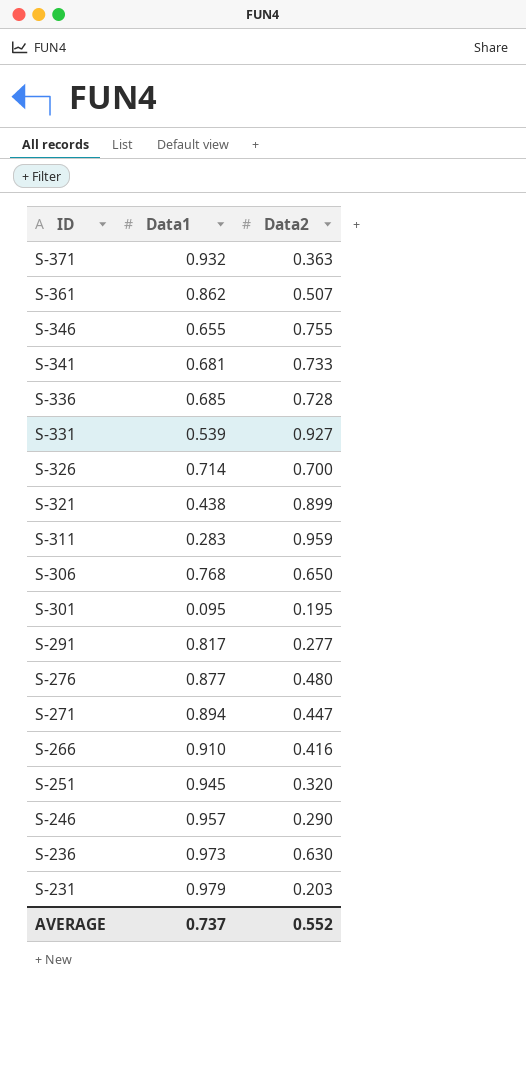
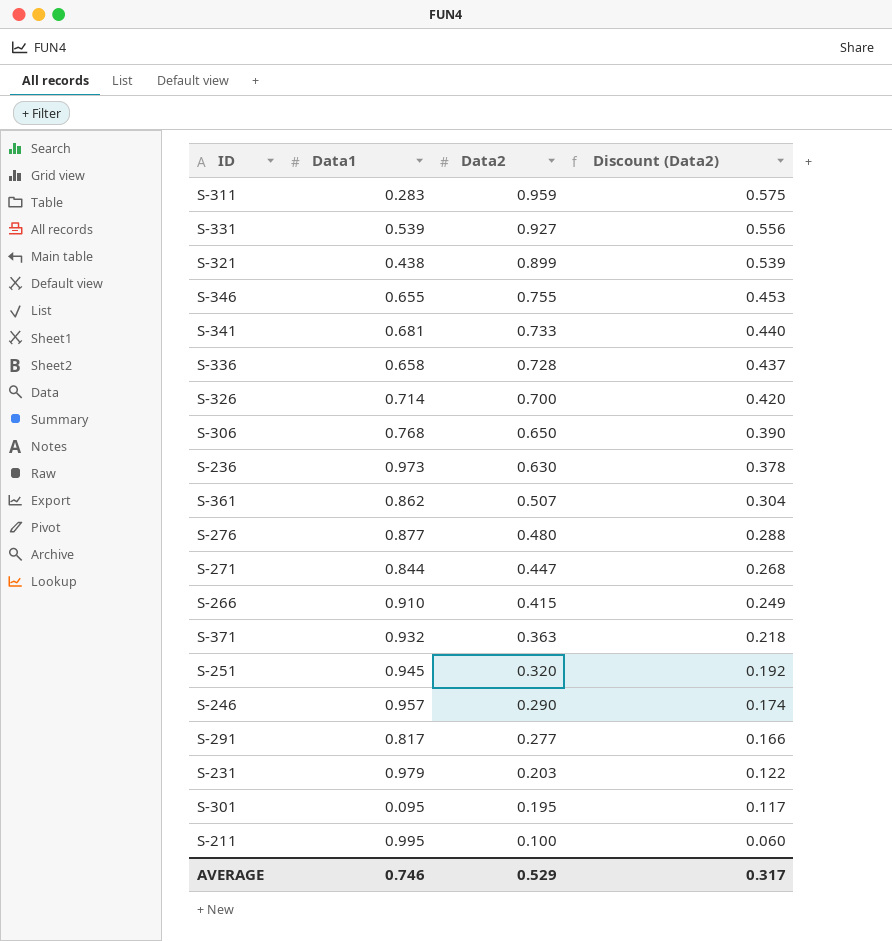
row order: ID descending -> Data2 descending
column Discount (Data2) | formula: none -> [Data2] * 0.6
S-336 | Data1: 0.685 -> 0.658
S-271 | Data1: 0.894 -> 0.844
S-266 | Data2: 0.416 -> 0.415
row S-211: none -> 0.995 | 0.100 | 0.060
AVERAGE | Data1: 0.737 -> 0.746
AVERAGE | Data2: 0.552 -> 0.529

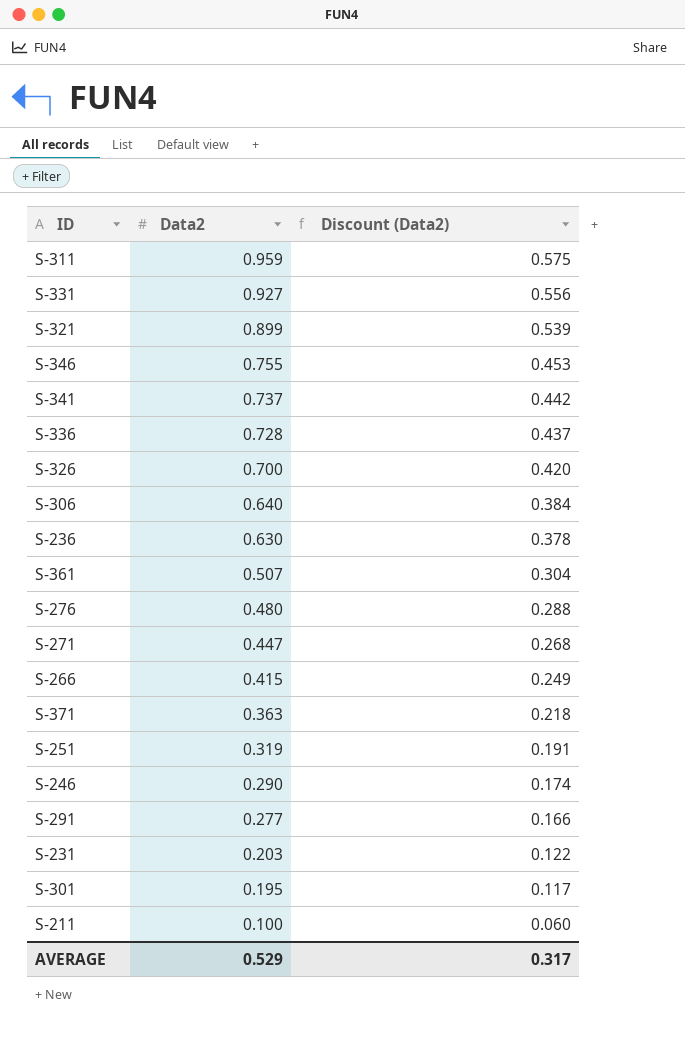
column Data1 | position: 2 -> none
S-341 | Data2: 0.733 -> 0.737
S-341 | Discount (Data2): 0.440 -> 0.442
S-306 | Data2: 0.650 -> 0.640
S-306 | Discount (Data2): 0.390 -> 0.384
S-251 | Data2: 0.320 -> 0.319
S-251 | Discount (Data2): 0.192 -> 0.191

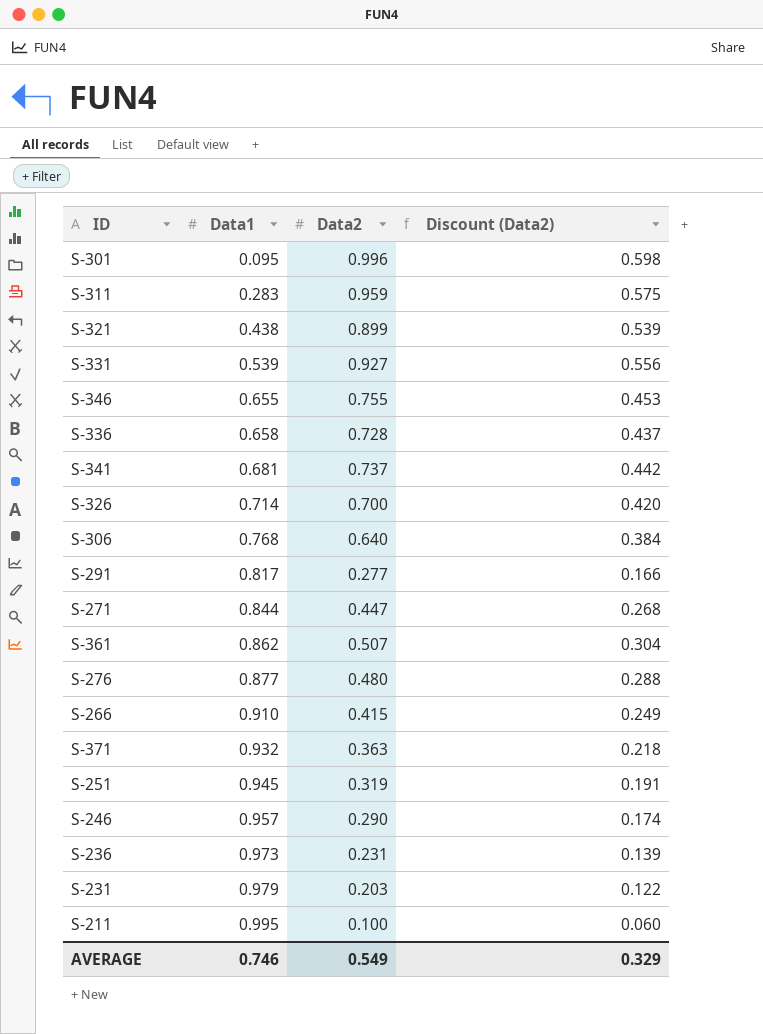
row order: Data2 descending -> Data1 ascending
column Data1 | position: none -> 2
S-301 | Data2: 0.195 -> 0.996
S-301 | Discount (Data2): 0.117 -> 0.598
S-236 | Data2: 0.630 -> 0.231
S-236 | Discount (Data2): 0.378 -> 0.139
AVERAGE | Data2: 0.529 -> 0.549
AVERAGE | Discount (Data2): 0.317 -> 0.329

